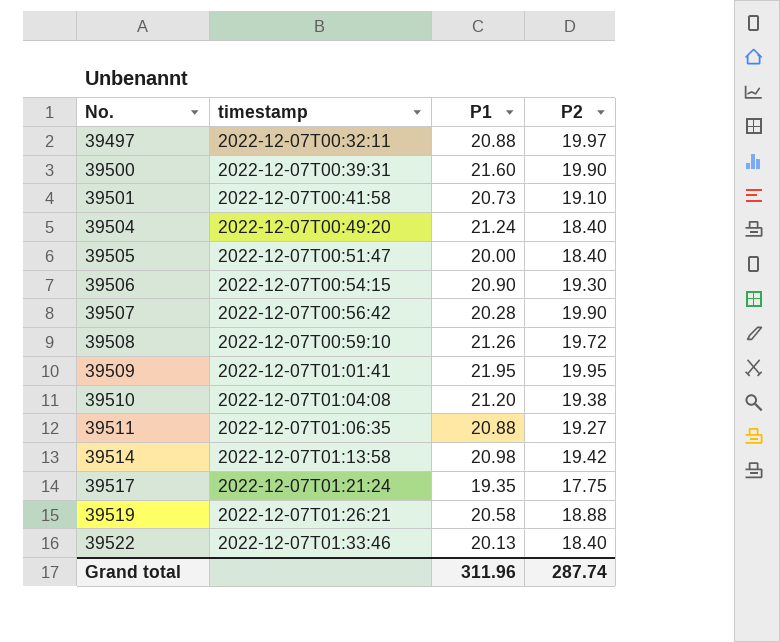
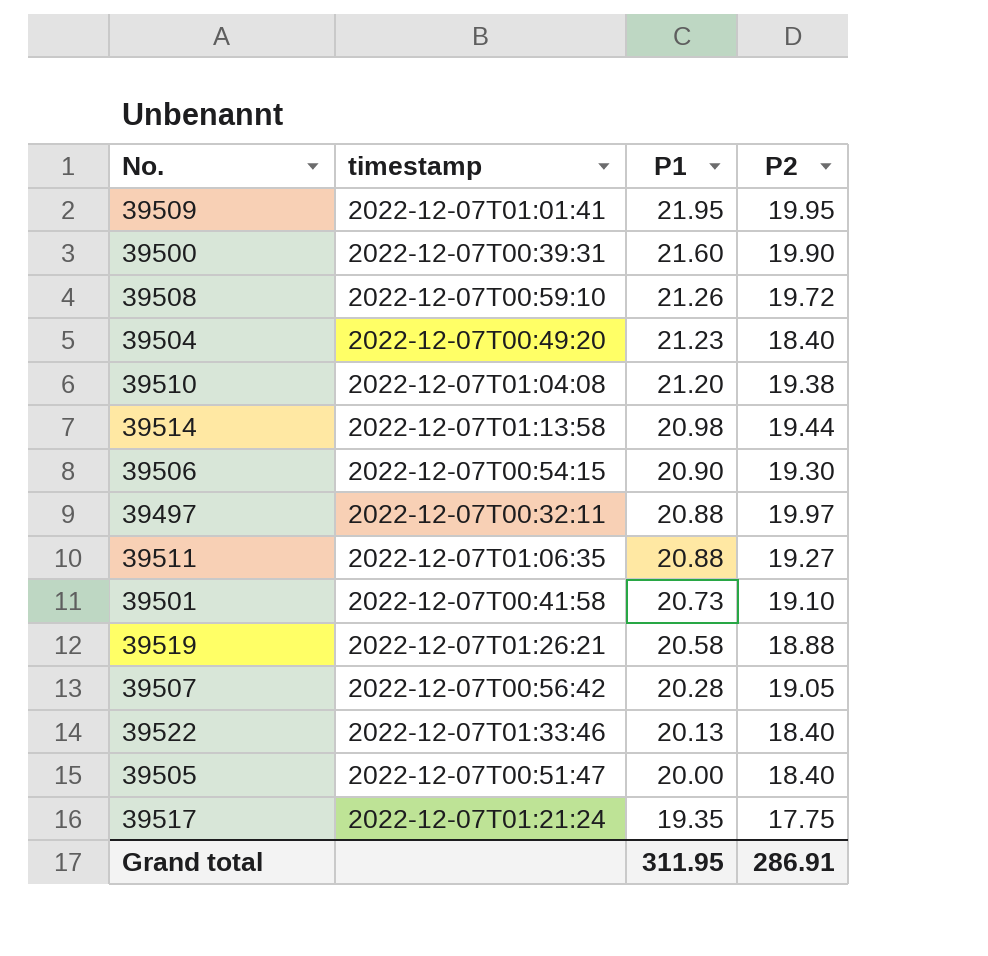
row order: No. ascending -> P1 descending
39504 | P1: 21.24 -> 21.23
39514 | P2: 19.42 -> 19.44
39507 | P2: 19.90 -> 19.05
Grand total | P1: 311.96 -> 311.95
Grand total | P2: 287.74 -> 286.91

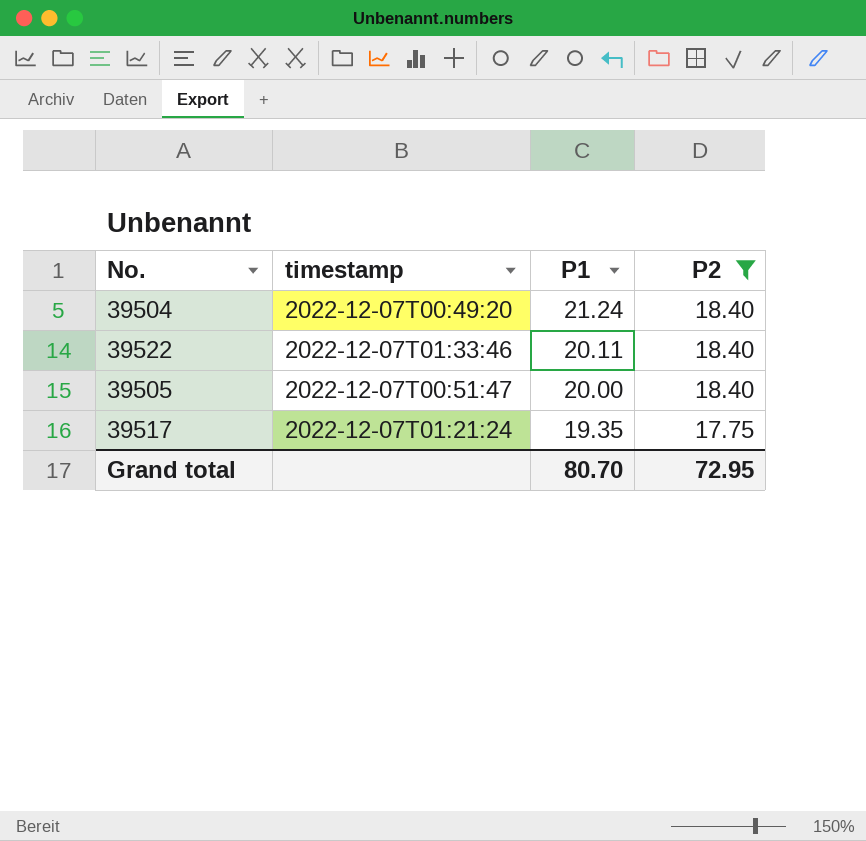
filter: none -> P2 <= 18.40
39504 | P1: 21.23 -> 21.24
39522 | P1: 20.13 -> 20.11
Grand total | P1: 311.95 -> 80.70
Grand total | P2: 286.91 -> 72.95

